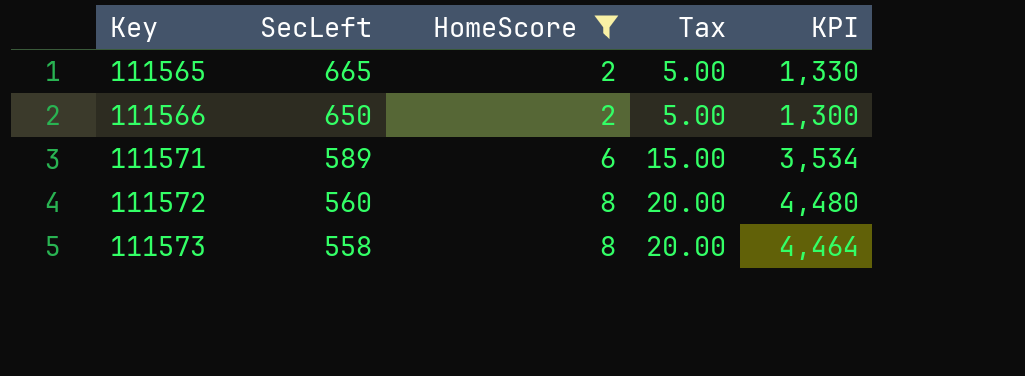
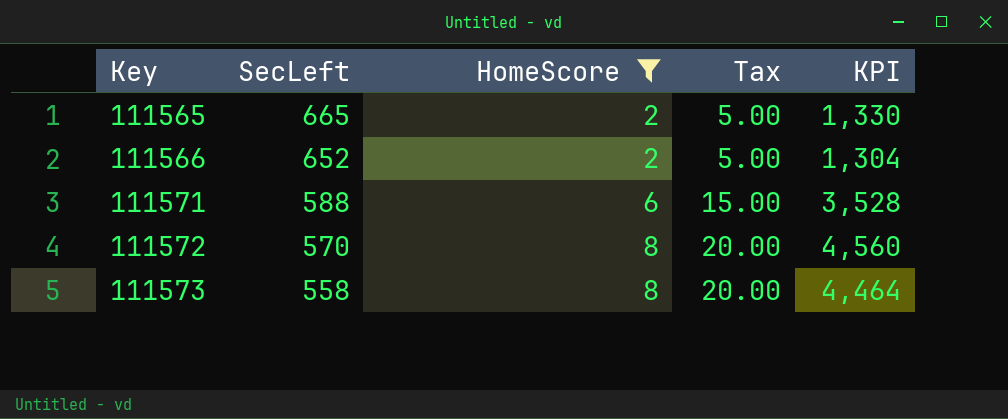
111566 | SecLeft: 650 -> 652
111566 | KPI: 1,300 -> 1,304
111571 | SecLeft: 589 -> 588
111571 | KPI: 3,534 -> 3,528
111572 | SecLeft: 560 -> 570
111572 | KPI: 4,480 -> 4,560

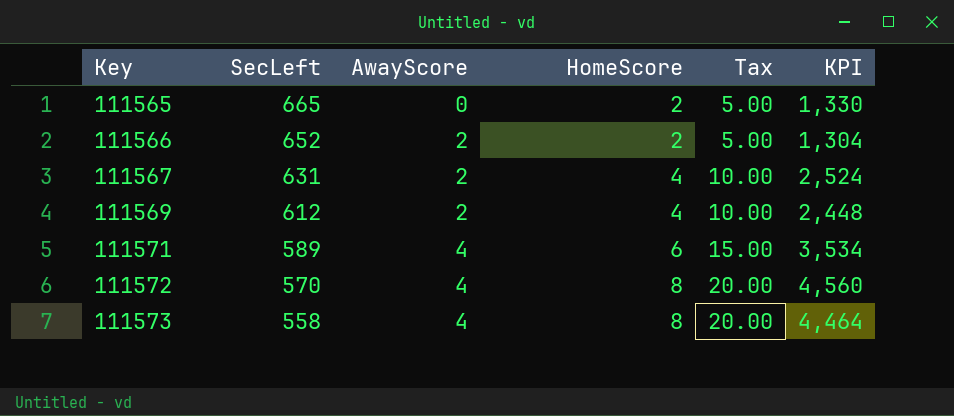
filter: HomeScore != 4 -> none
column AwayScore | position: none -> 3
111571 | SecLeft: 588 -> 589
111571 | KPI: 3,528 -> 3,534

